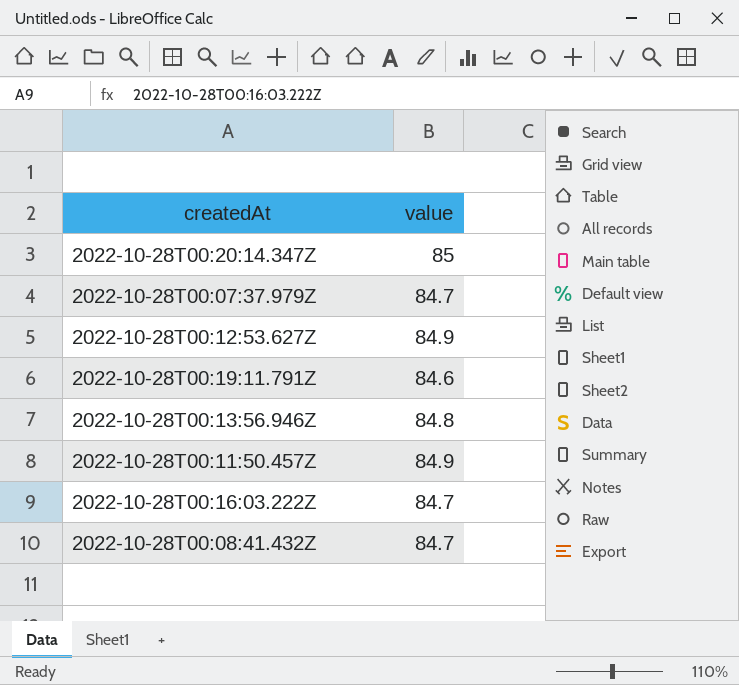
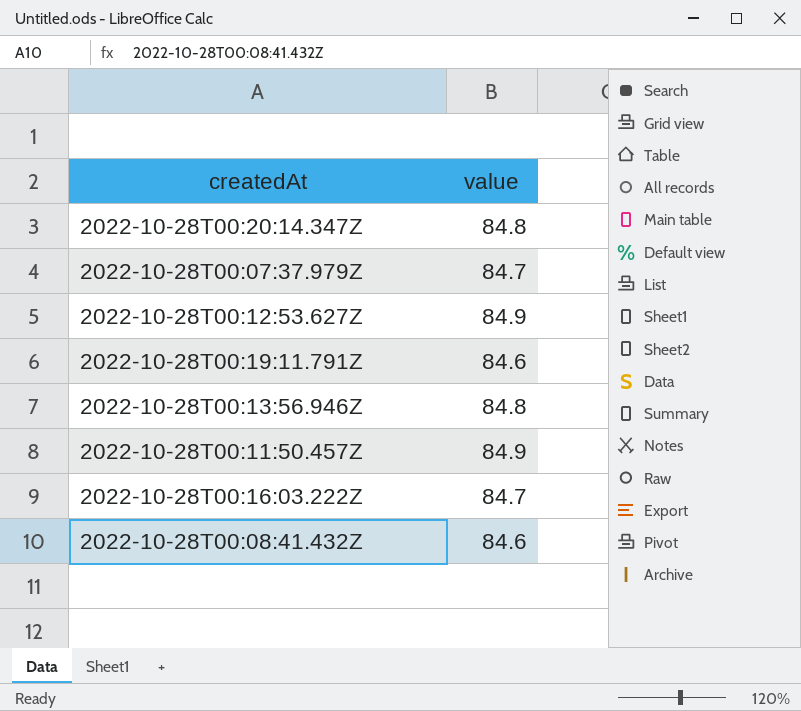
2022-10-28T00:20:14.347Z | value: 85 -> 84.8
2022-10-28T00:08:41.432Z | value: 84.7 -> 84.6

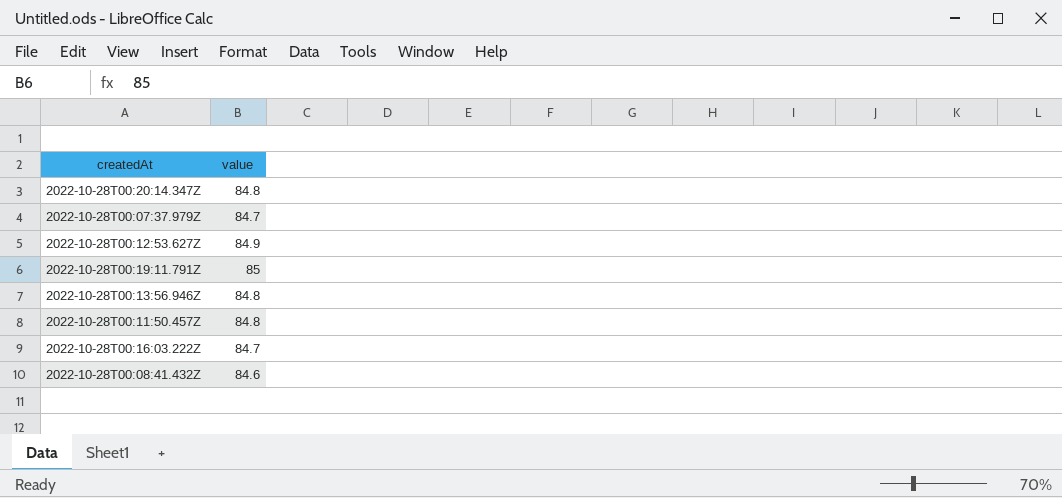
2022-10-28T00:19:11.791Z | value: 84.6 -> 85
2022-10-28T00:11:50.457Z | value: 84.9 -> 84.8

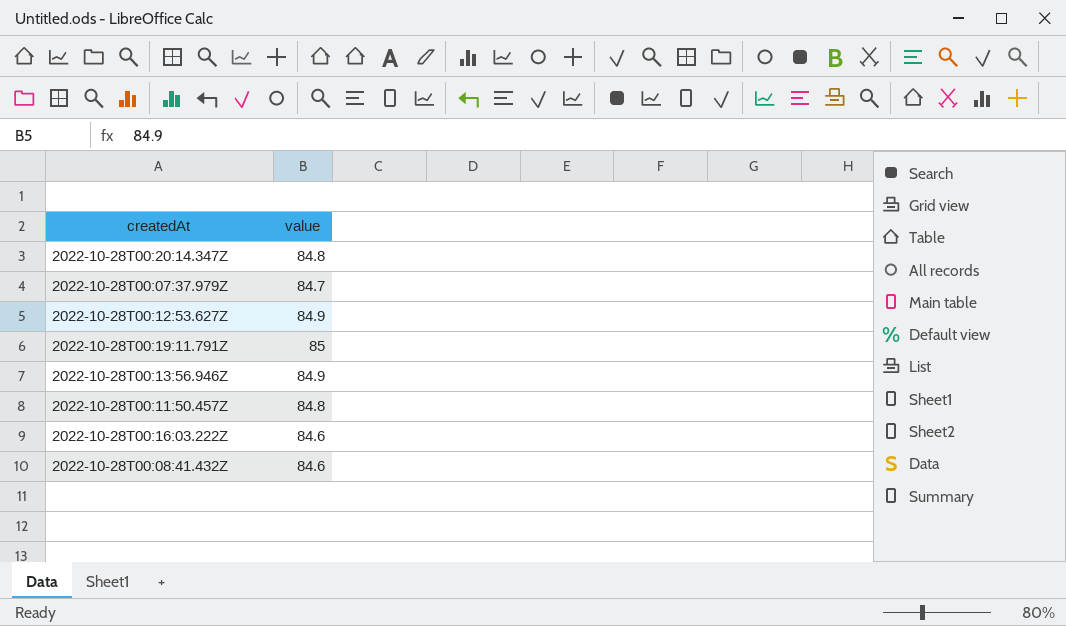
2022-10-28T00:13:56.946Z | value: 84.8 -> 84.9
2022-10-28T00:16:03.222Z | value: 84.7 -> 84.6

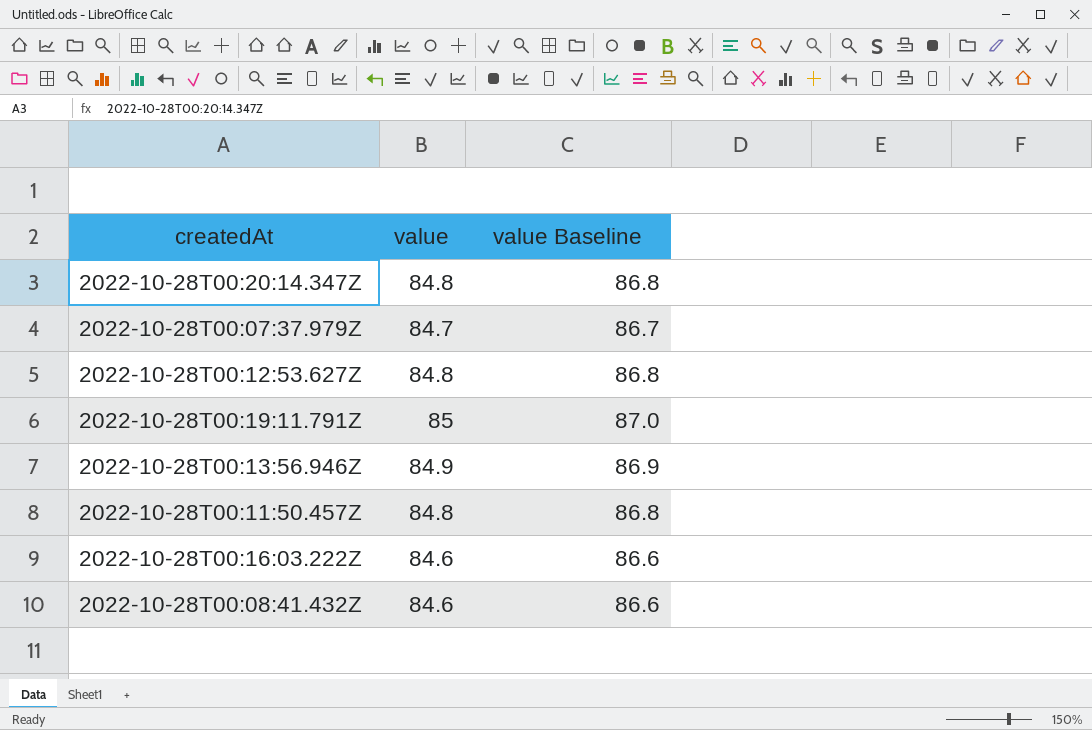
column value Baseline | formula: none -> [value] + 2
2022-10-28T00:12:53.627Z | value: 84.9 -> 84.8

